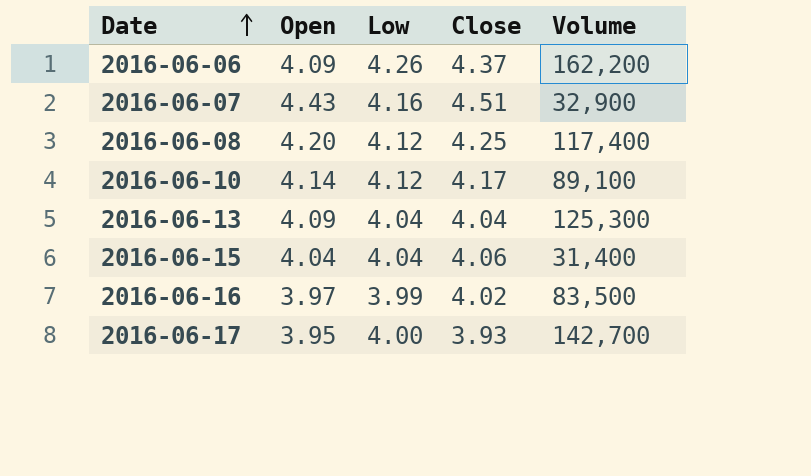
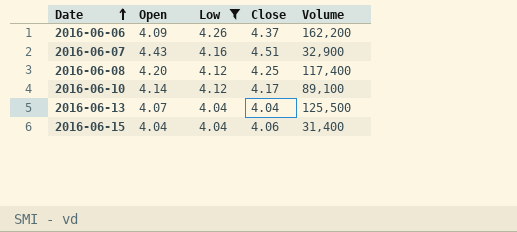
filter: none -> Low >= 4.04
2016-06-13 | Open: 4.09 -> 4.07
2016-06-13 | Volume: 125,300 -> 125,500

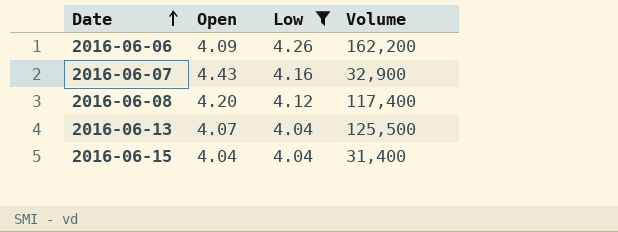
column Close | position: 4 -> none
row 2016-06-10: 4.14 | 4.12 | 4.17 | 89,100 -> none

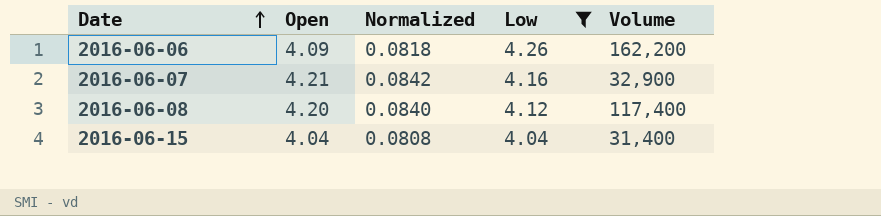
column Normalized | formula: none -> [Open] * 0.02
row 2016-06-13: 4.07 | 4.04 | 125,500 -> none
2016-06-07 | Open: 4.43 -> 4.21

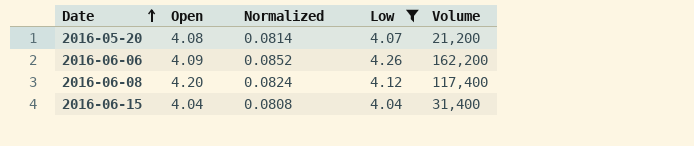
column Normalized | formula: [Open] * 0.02 -> [Low] * 0.02
row 2016-06-07: 4.21 | 0.0842 | 4.16 | 32,900 -> none
row 2016-05-20: none -> 4.08 | 0.0814 | 4.07 | 21,200

